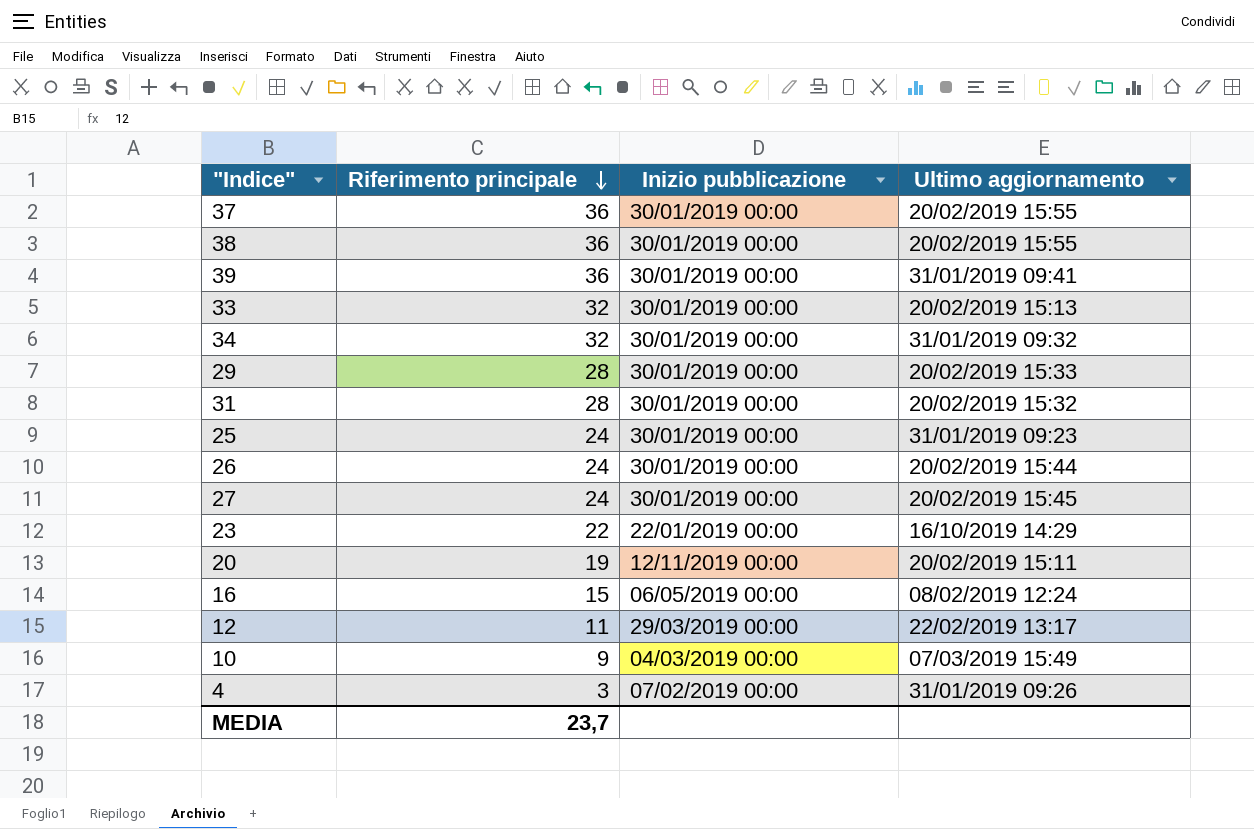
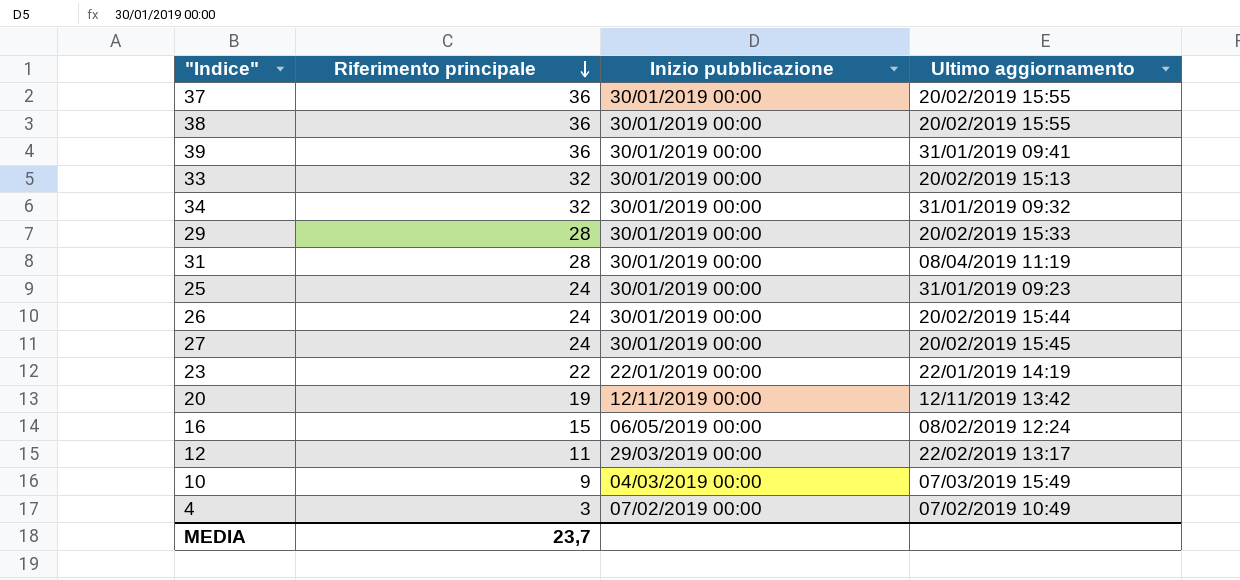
31 | Ultimo aggiornamento: 20/02/2019 15:32 -> 08/04/2019 11:19
23 | Ultimo aggiornamento: 16/10/2019 14:29 -> 22/01/2019 14:19
20 | Ultimo aggiornamento: 20/02/2019 15:11 -> 12/11/2019 13:42
4 | Ultimo aggiornamento: 31/01/2019 09:26 -> 07/02/2019 10:49

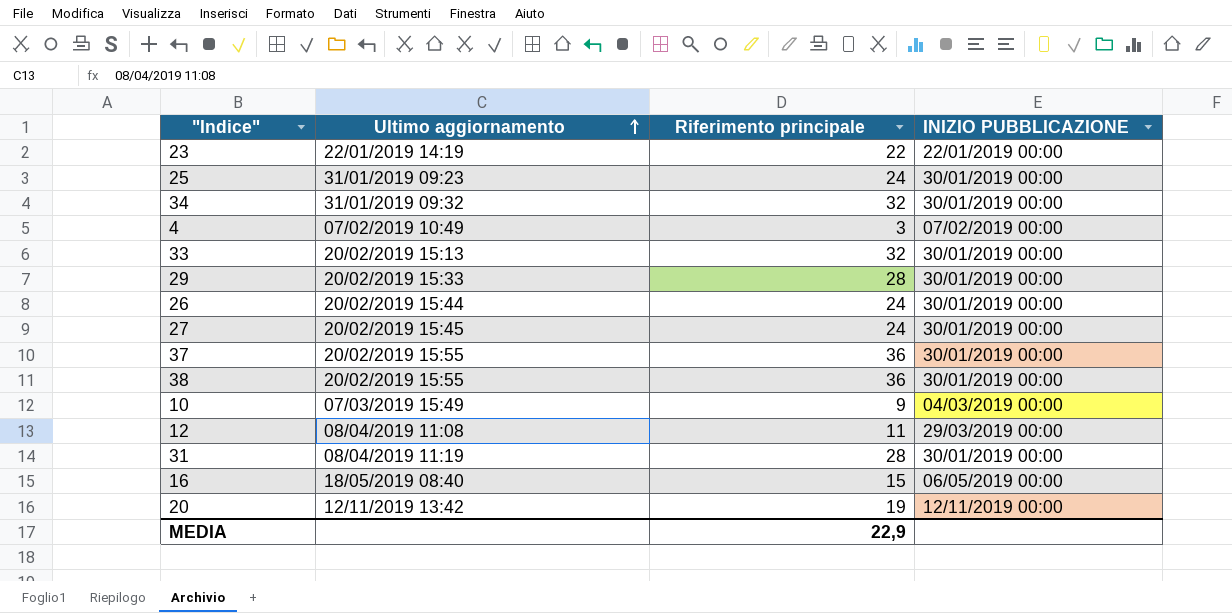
row order: Riferimento principale descending -> Ultimo aggiornamento ascending
column Ultimo aggiornamento | position: 4 -> 2
column name: Inizio pubblicazione -> INIZIO PUBBLICAZIONE
row 39: 36 | 30/01/2019 00:00 | 31/01/2019 09:41 -> none
12 | Ultimo aggiornamento: 22/02/2019 13:17 -> 08/04/2019 11:08
16 | Ultimo aggiornamento: 08/02/2019 12:24 -> 18/05/2019 08:40
MEDIA | Riferimento principale: 23,7 -> 22,9

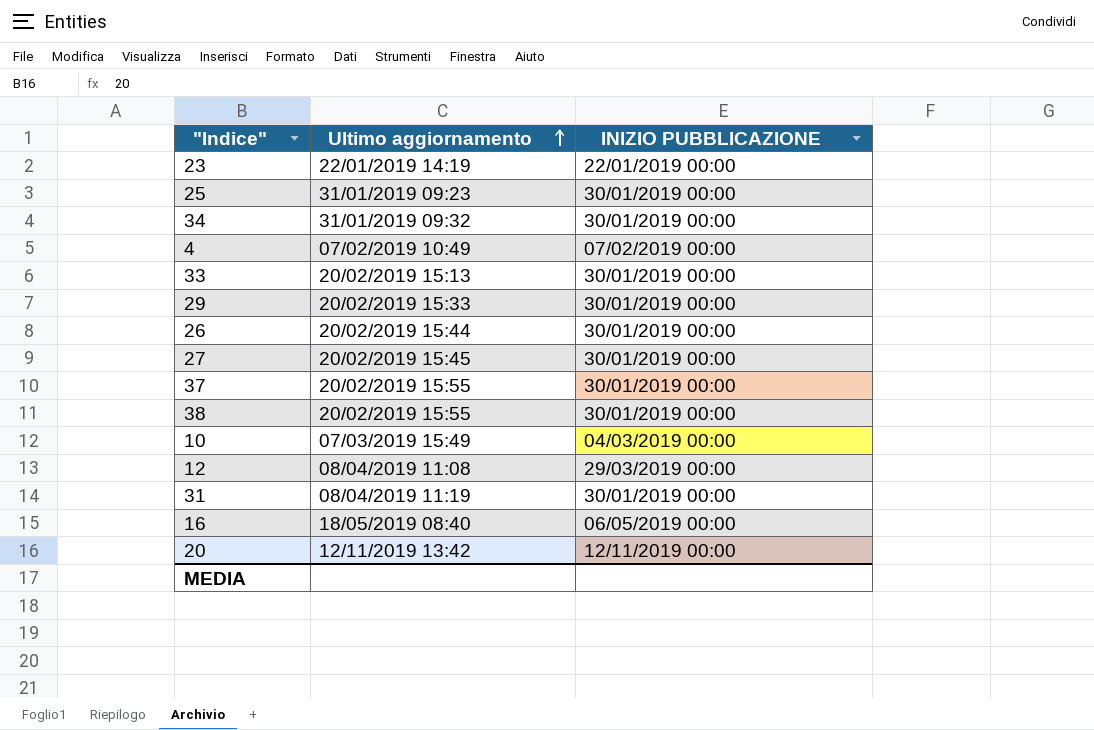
column Riferimento principale | position: 3 -> none

